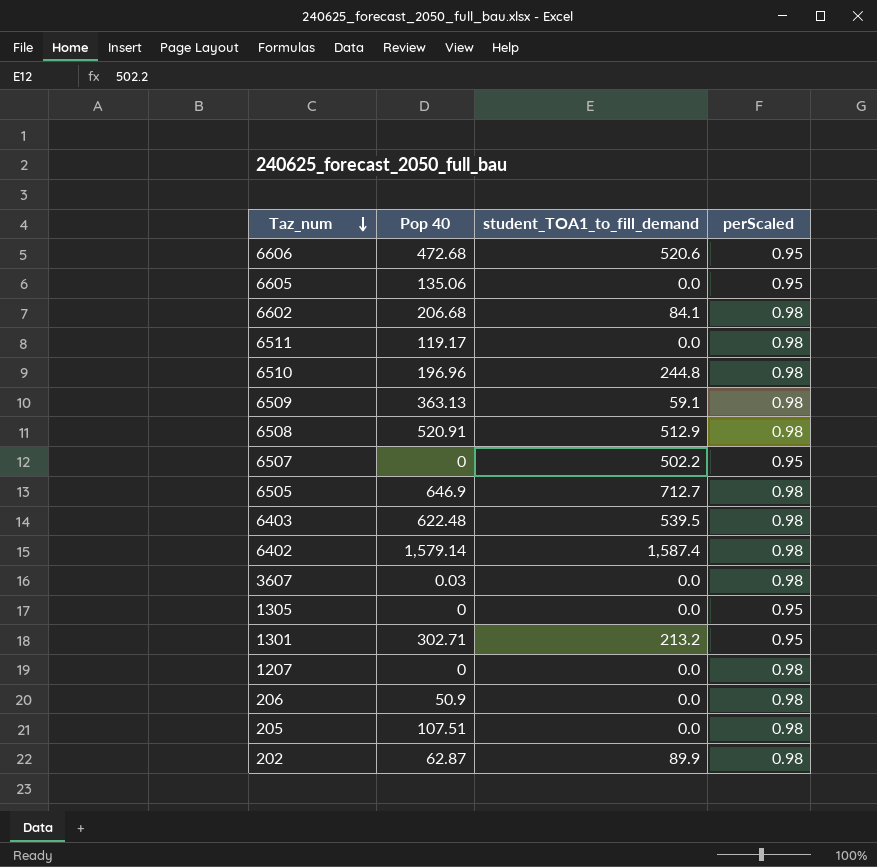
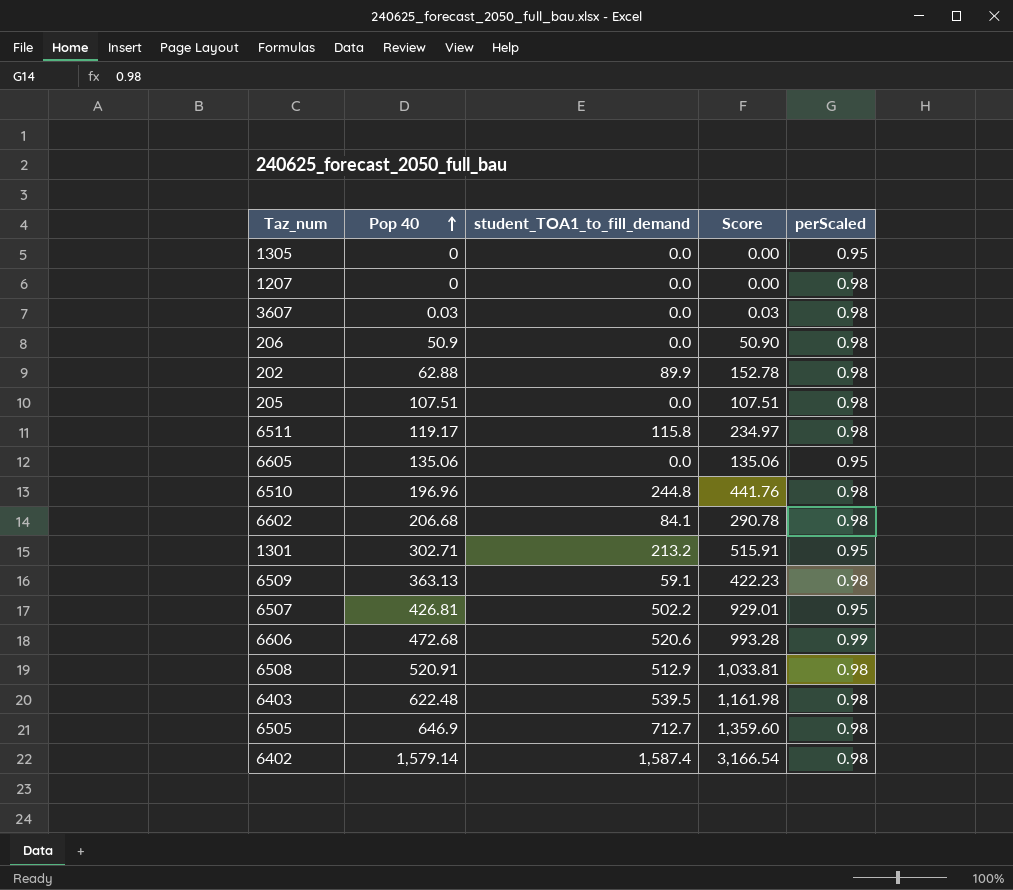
row order: Taz_num descending -> Pop 40 ascending
column Score | formula: none -> [Pop 40] + [student_TOA1_to_fill_demand]
202 | Pop 40: 62.87 -> 62.88
6511 | student_TOA1_to_fill_demand: 0.0 -> 115.8
6507 | Pop 40: 0 -> 426.81
6606 | perScaled: 0.95 -> 0.99

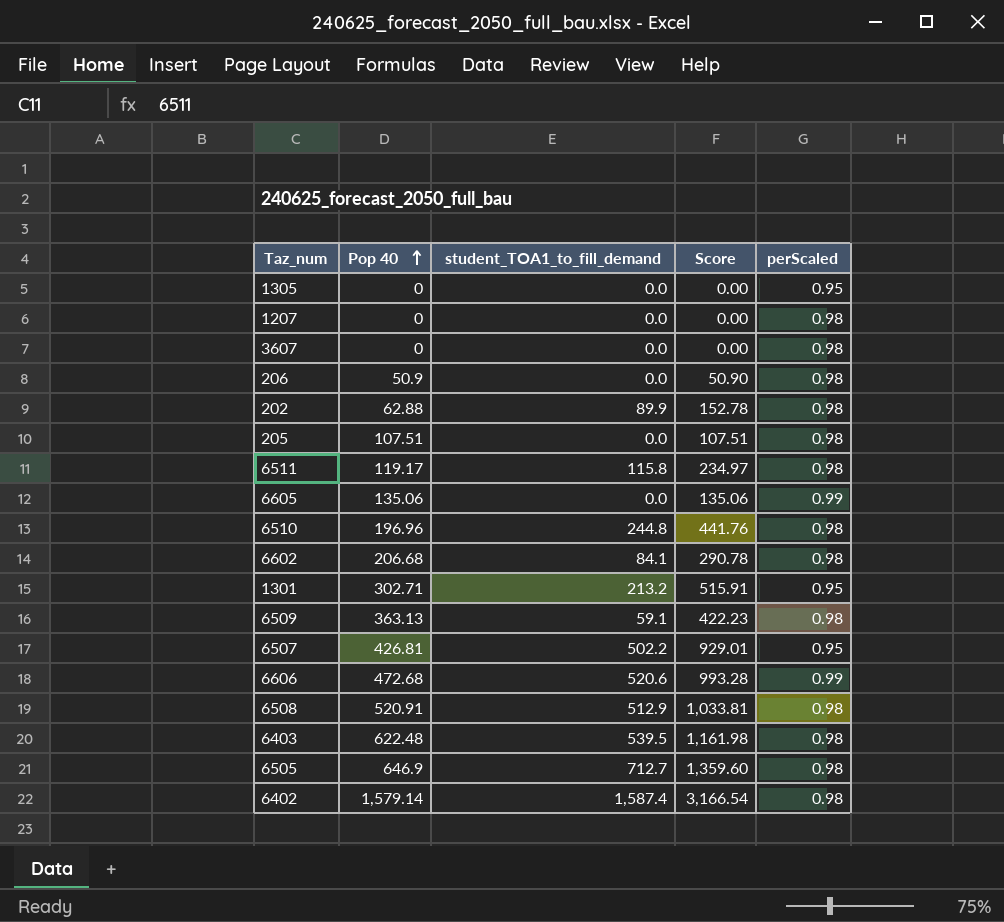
3607 | Pop 40: 0.03 -> 0
3607 | Score: 0.03 -> 0.00
6605 | perScaled: 0.95 -> 0.99

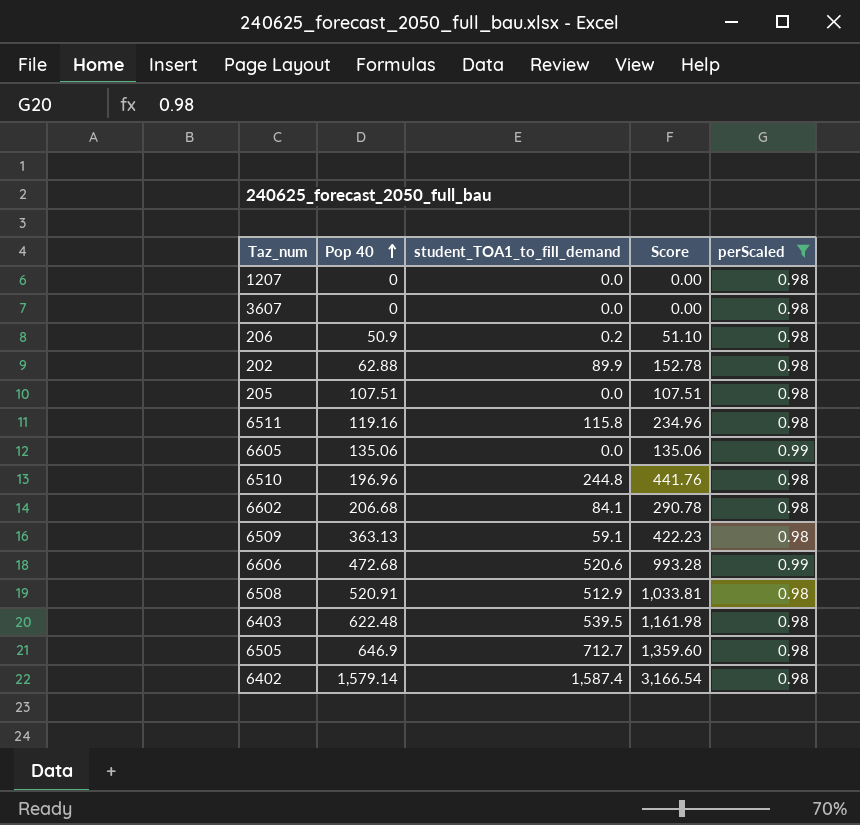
filter: none -> perScaled != 0.95
206 | student_TOA1_to_fill_demand: 0.0 -> 0.2
206 | Score: 50.90 -> 51.10
6511 | Pop 40: 119.17 -> 119.16
6511 | Score: 234.97 -> 234.96

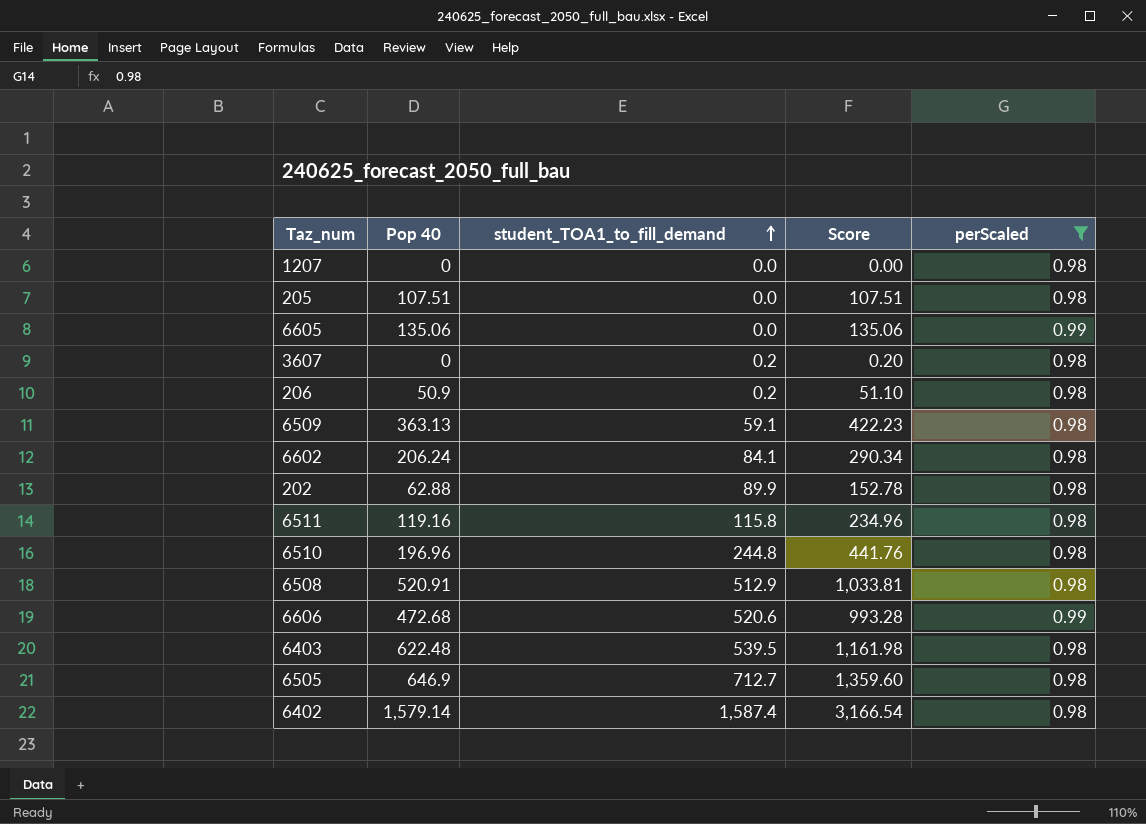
row order: Pop 40 ascending -> student_TOA1_to_fill_demand ascending
3607 | student_TOA1_to_fill_demand: 0.0 -> 0.2
3607 | Score: 0.00 -> 0.20
6602 | Pop 40: 206.68 -> 206.24
6602 | Score: 290.78 -> 290.34

